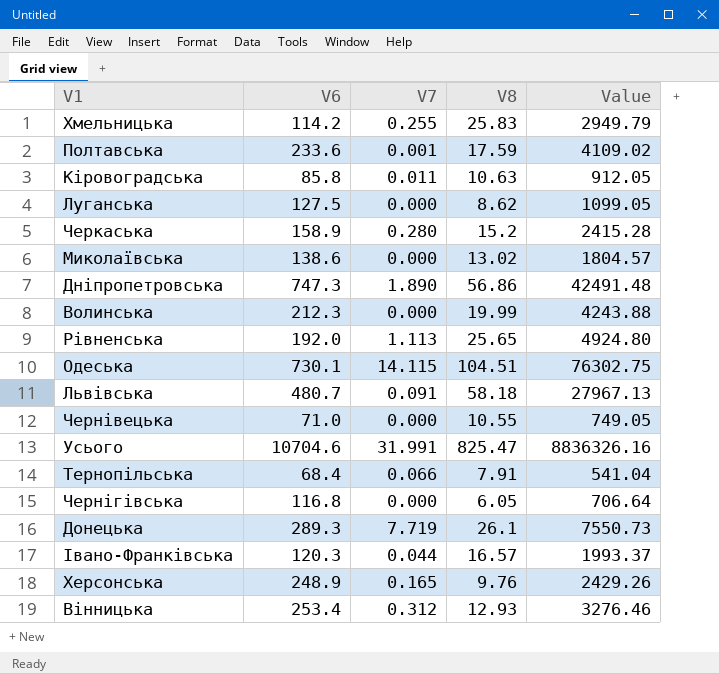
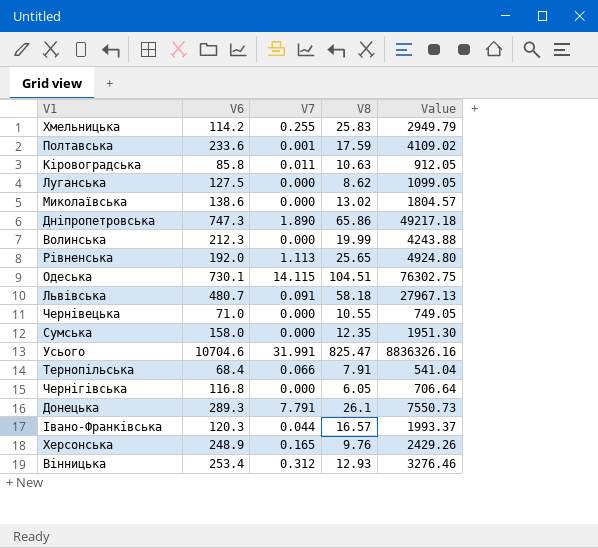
row Черкаська: 158.9 | 0.280 | 15.2 | 2415.28 -> none
Днiпропетровська | V8: 56.86 -> 65.86
Днiпропетровська | Value: 42491.48 -> 49217.18
row Сумська: none -> 158.0 | 0.000 | 12.35 | 1951.30
Донецька | V7: 7.719 -> 7.791

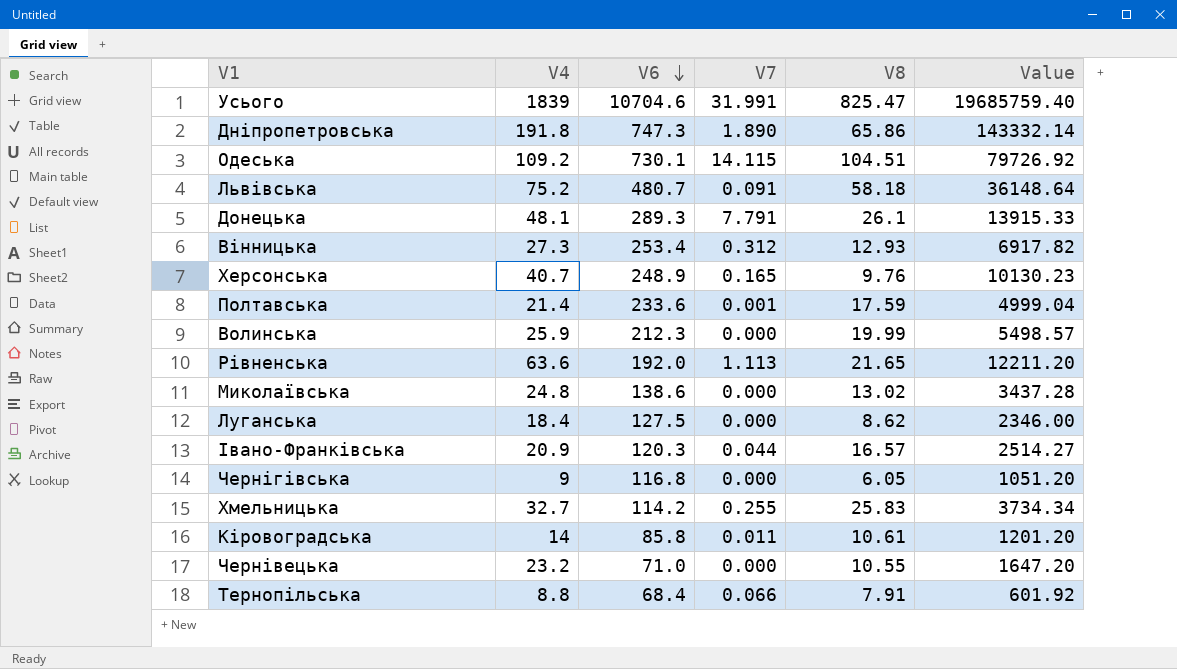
row order: none -> V6 descending
column V4 | position: none -> 2
column Value | formula: [V6] * [V8] -> [V4] * [V6]
row Сумська: 158.0 | 0.000 | 12.35 | 1951.30 -> none
Рiвненська | V8: 25.65 -> 21.65
Кiровоградська | V8: 10.63 -> 10.61

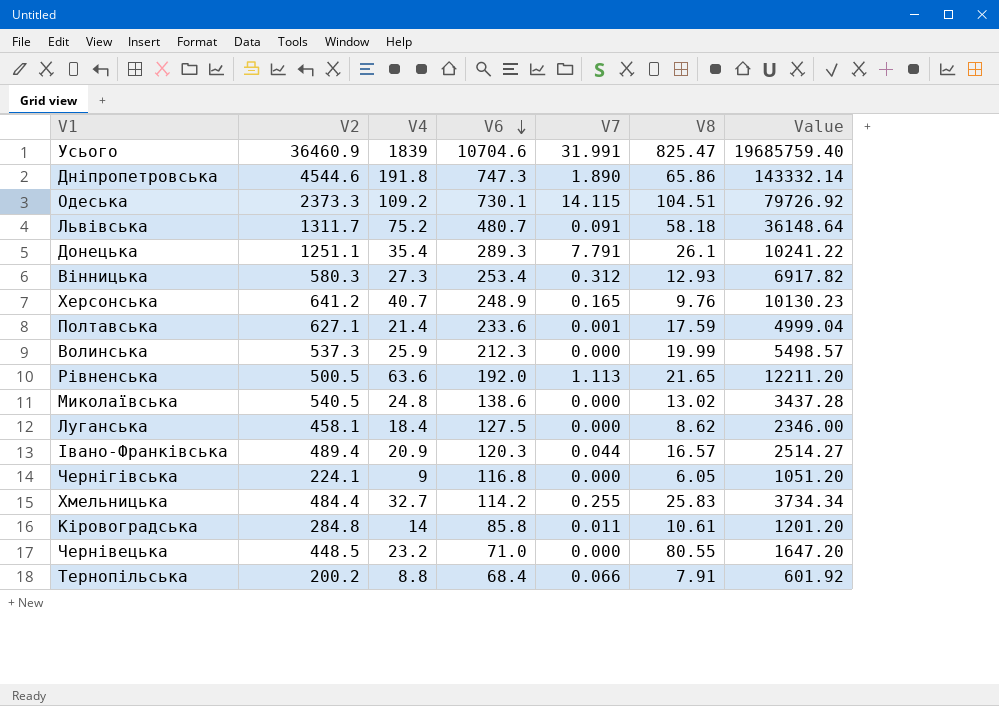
column V2 | position: none -> 2
Донецька | V4: 48.1 -> 35.4
Донецька | Value: 13915.33 -> 10241.22
Чернiвецька | V8: 10.55 -> 80.55

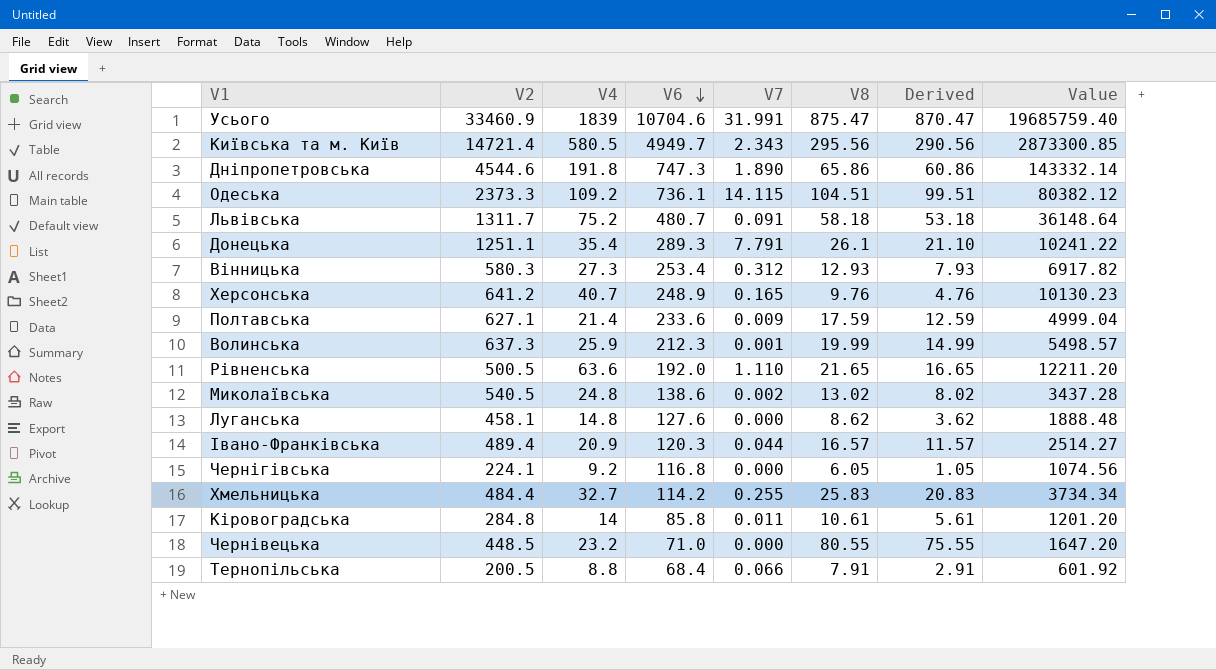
column Derived | formula: none -> [V8] - 5
Усього | V2: 36460.9 -> 33460.9
Усього | V8: 825.47 -> 875.47
row Київська та м. Київ: none -> 14721.4 | 580.5 | 4949.7 | 2.343 | 295.56 | 290.56 | 2873300.85
Одеська | V6: 730.1 -> 736.1
Одеська | Value: 79726.92 -> 80382.12
Полтавська | V7: 0.001 -> 0.009
Волинська | V2: 537.3 -> 637.3
Волинська | V7: 0.000 -> 0.001
Рiвненська | V7: 1.113 -> 1.110
Миколаївська | V7: 0.000 -> 0.002
Луганська | V4: 18.4 -> 14.8
Луганська | V6: 127.5 -> 127.6
Луганська | Value: 2346.00 -> 1888.48
Чернiгiвська | V4: 9 -> 9.2
Чернiгiвська | Value: 1051.20 -> 1074.56
Тернопiльська | V2: 200.2 -> 200.5

